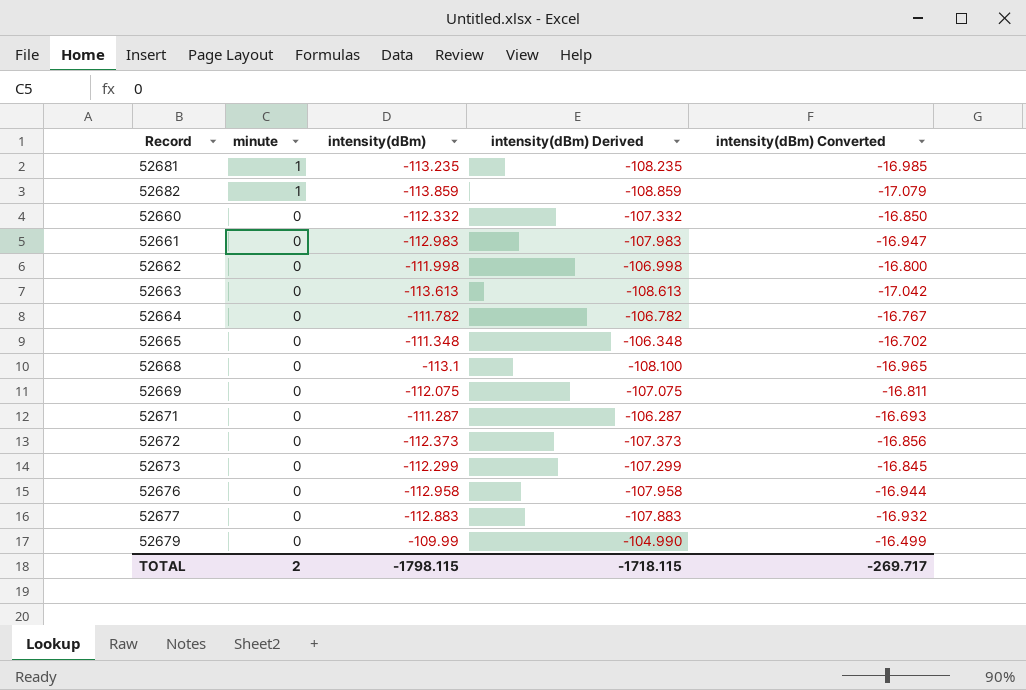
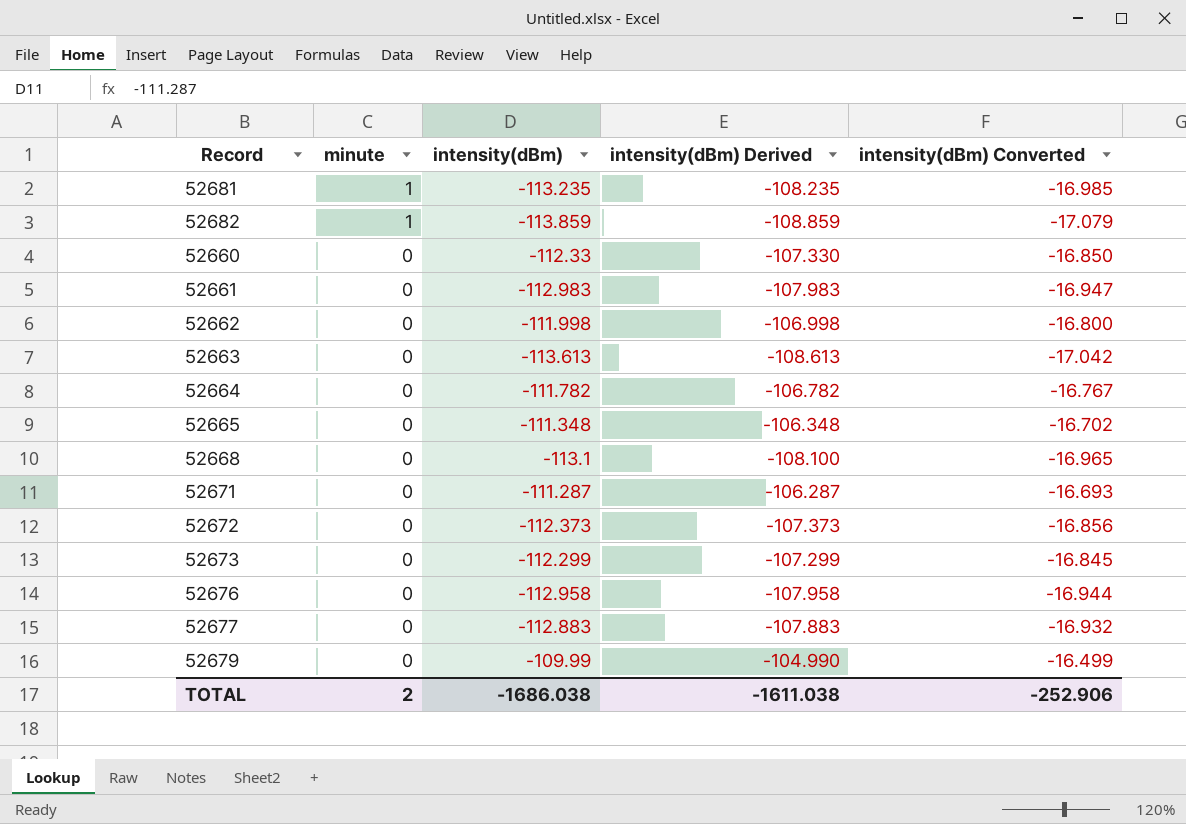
row 52669: 0 | -112.075 | -107.075 | -16.811 -> none
52660 | intensity(dBm): -112.332 -> -112.33
52660 | intensity(dBm) Derived: -107.332 -> -107.330
TOTAL | intensity(dBm): -1798.115 -> -1686.038
TOTAL | intensity(dBm) Derived: -1718.115 -> -1611.038
TOTAL | intensity(dBm) Converted: -269.717 -> -252.906

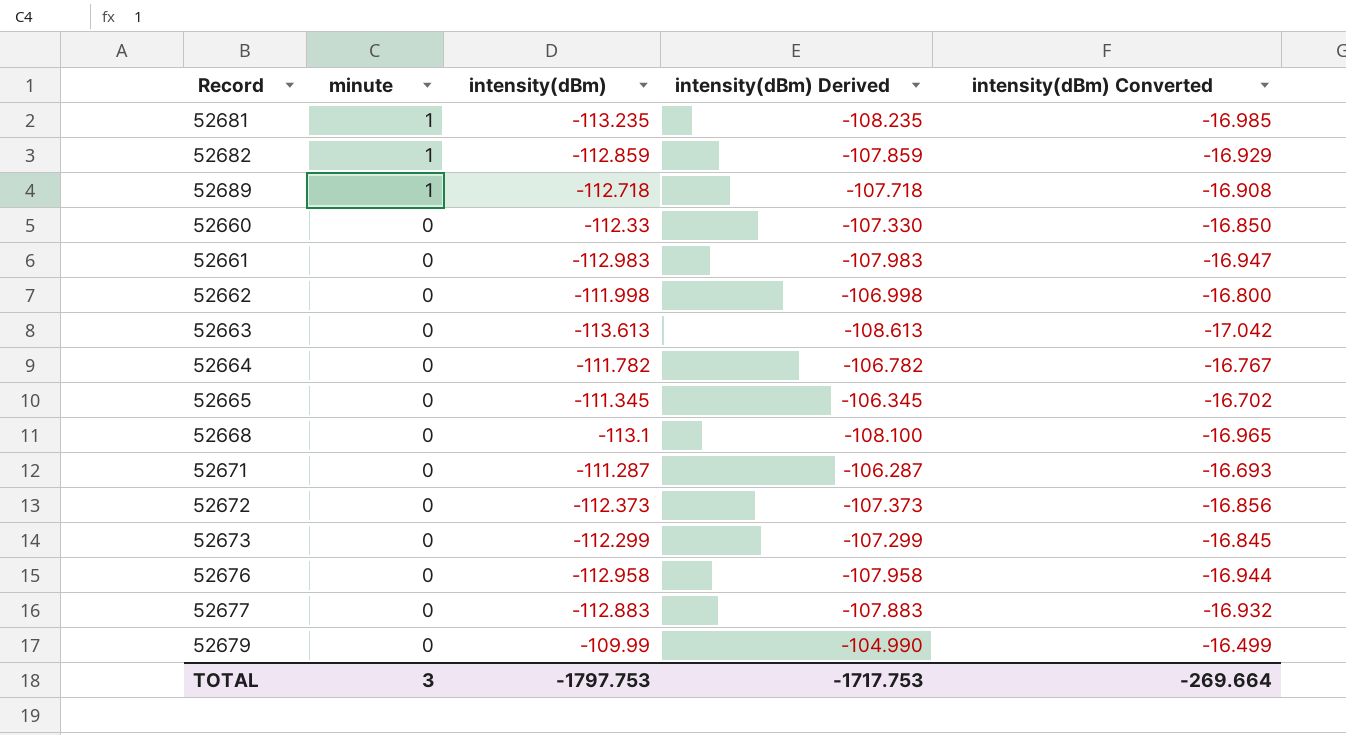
52682 | intensity(dBm): -113.859 -> -112.859
52682 | intensity(dBm) Derived: -108.859 -> -107.859
52682 | intensity(dBm) Converted: -17.079 -> -16.929
row 52689: none -> 1 | -112.718 | -107.718 | -16.908
52665 | intensity(dBm): -111.348 -> -111.345
52665 | intensity(dBm) Derived: -106.348 -> -106.345
TOTAL | minute: 2 -> 3
TOTAL | intensity(dBm): -1686.038 -> -1797.753
TOTAL | intensity(dBm) Derived: -1611.038 -> -1717.753
TOTAL | intensity(dBm) Converted: -252.906 -> -269.664

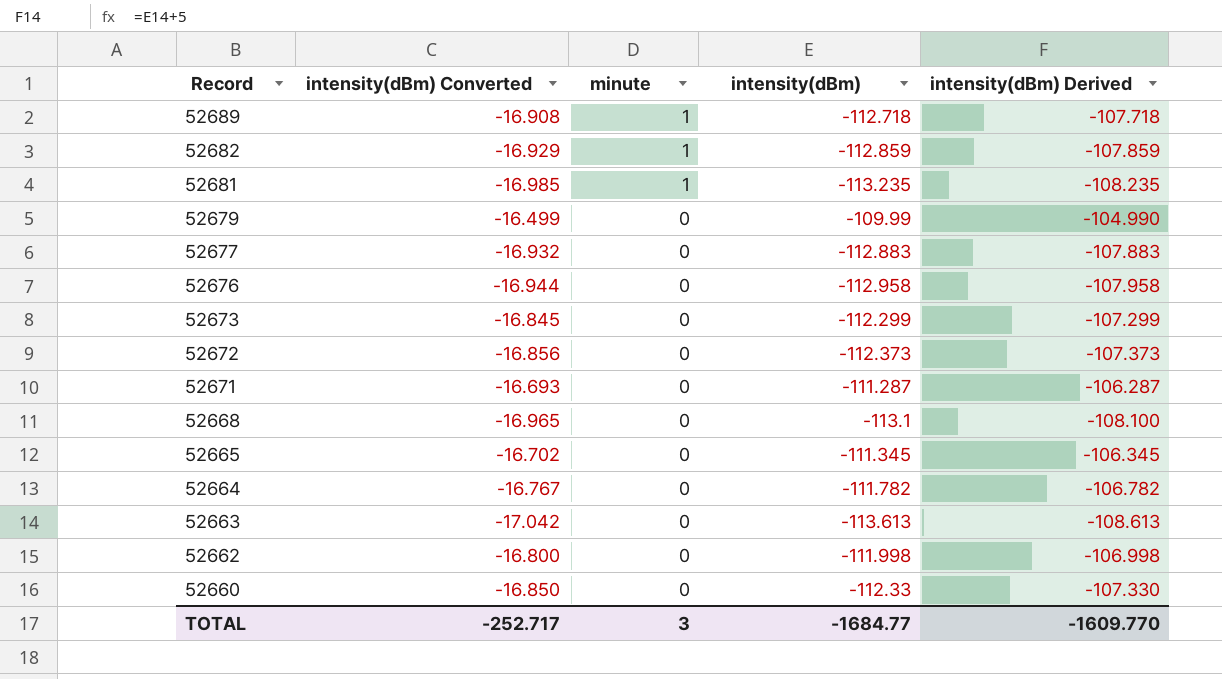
row order: minute descending -> Record descending
column intensity(dBm) Converted | position: 5 -> 2
row 52661: 0 | -112.983 | -107.983 | -16.947 -> none
TOTAL | intensity(dBm) Converted: -269.664 -> -252.717
TOTAL | intensity(dBm): -1797.753 -> -1684.77
TOTAL | intensity(dBm) Derived: -1717.753 -> -1609.770

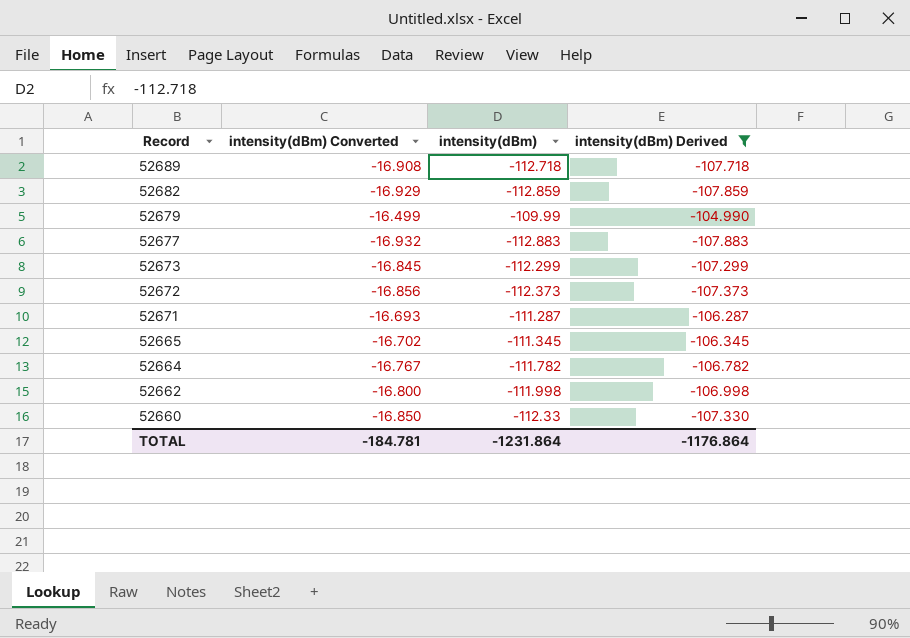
filter: none -> intensity(dBm) Derived >= -107.883
column minute | position: 3 -> none
TOTAL | intensity(dBm) Converted: -252.717 -> -184.781
TOTAL | intensity(dBm): -1684.77 -> -1231.864
TOTAL | intensity(dBm) Derived: -1609.770 -> -1176.864

